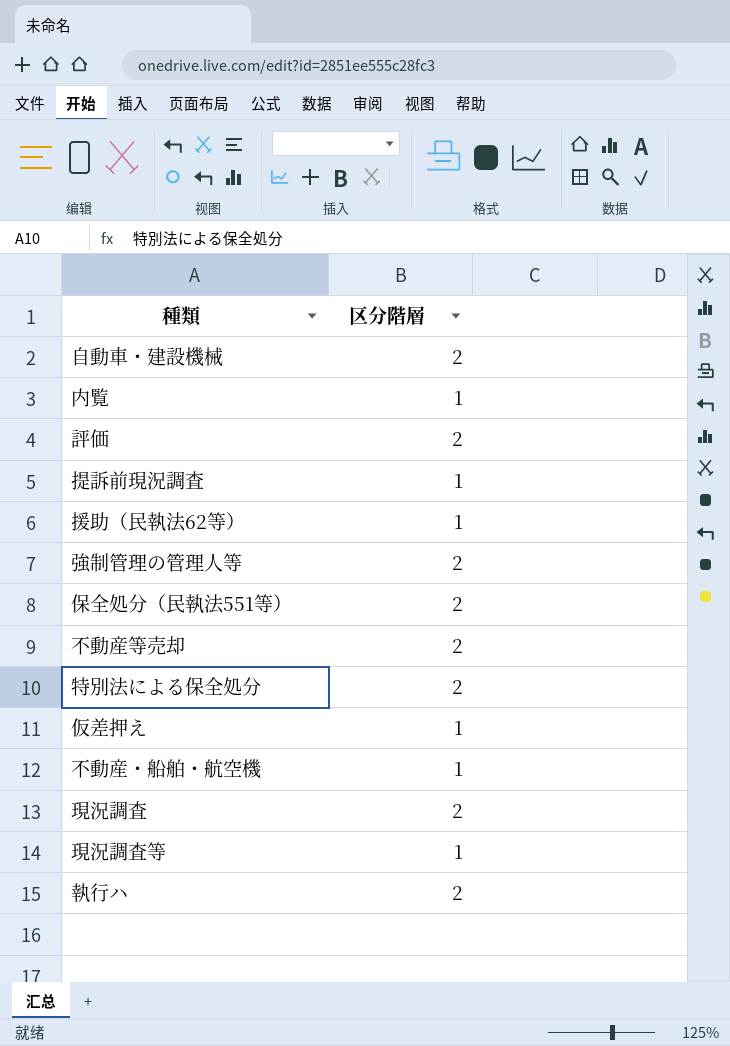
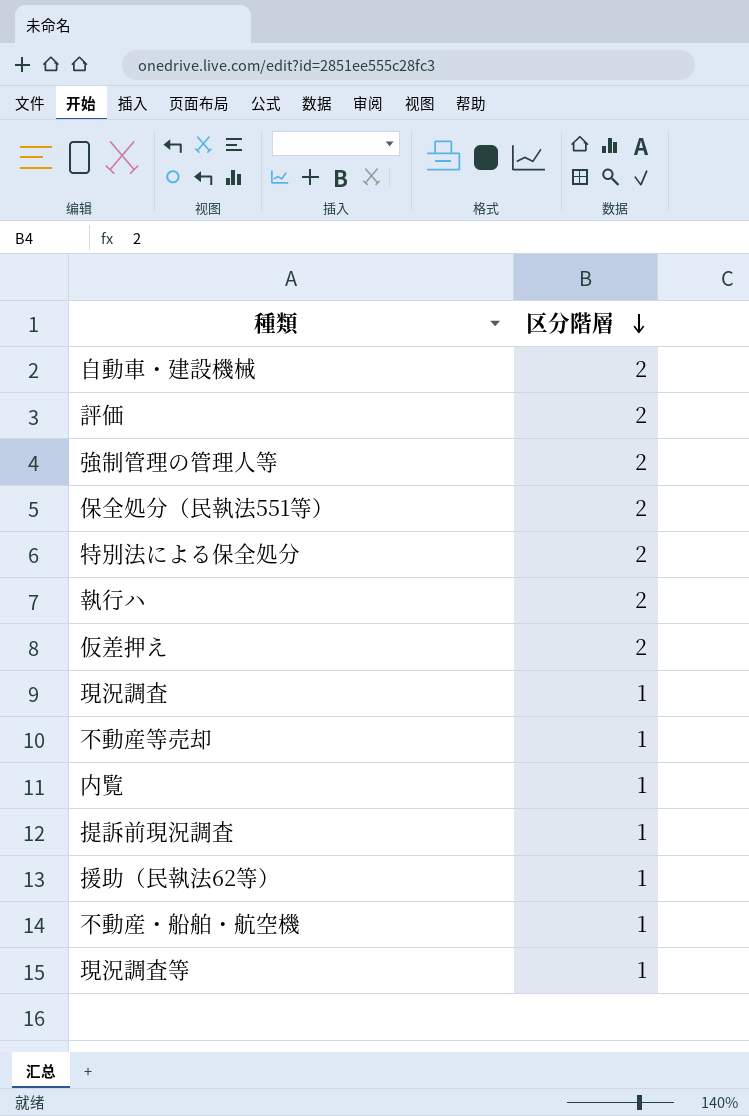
row order: none -> 区分階層 descending
仮差押え | 区分階層: 1 -> 2
現況調査 | 区分階層: 2 -> 1
不動産等売却 | 区分階層: 2 -> 1

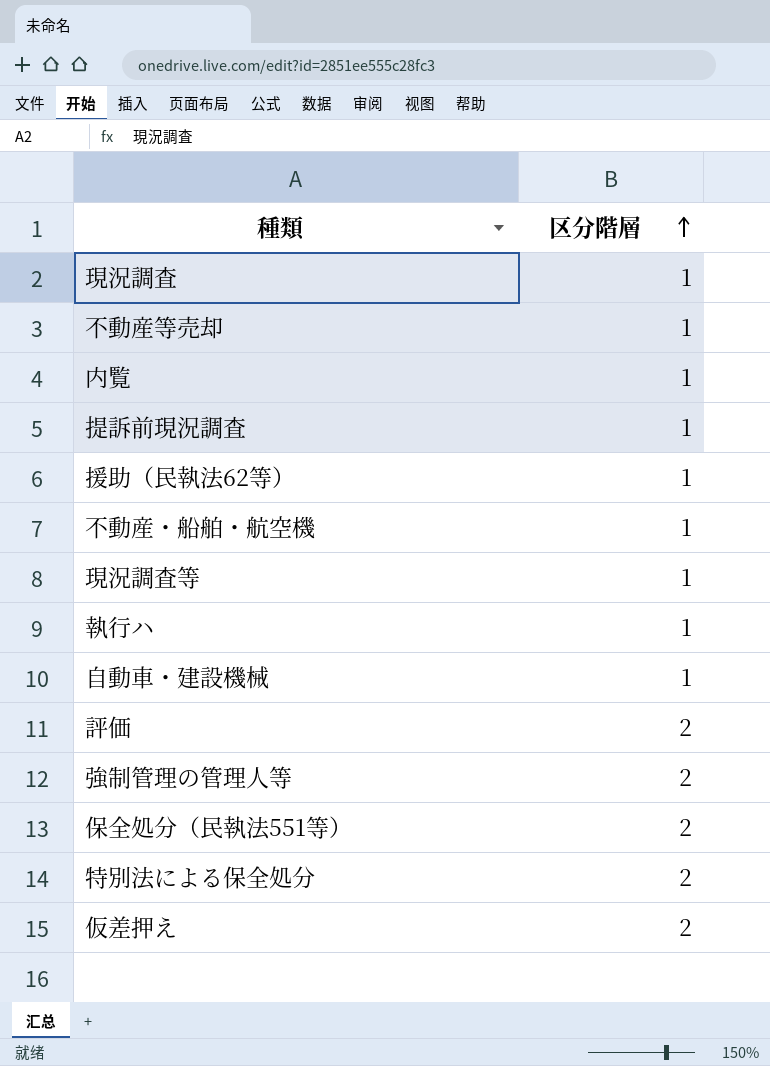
row order: 区分階層 descending -> 区分階層 ascending
執行ハ | 区分階層: 2 -> 1
自動車・建設機械 | 区分階層: 2 -> 1

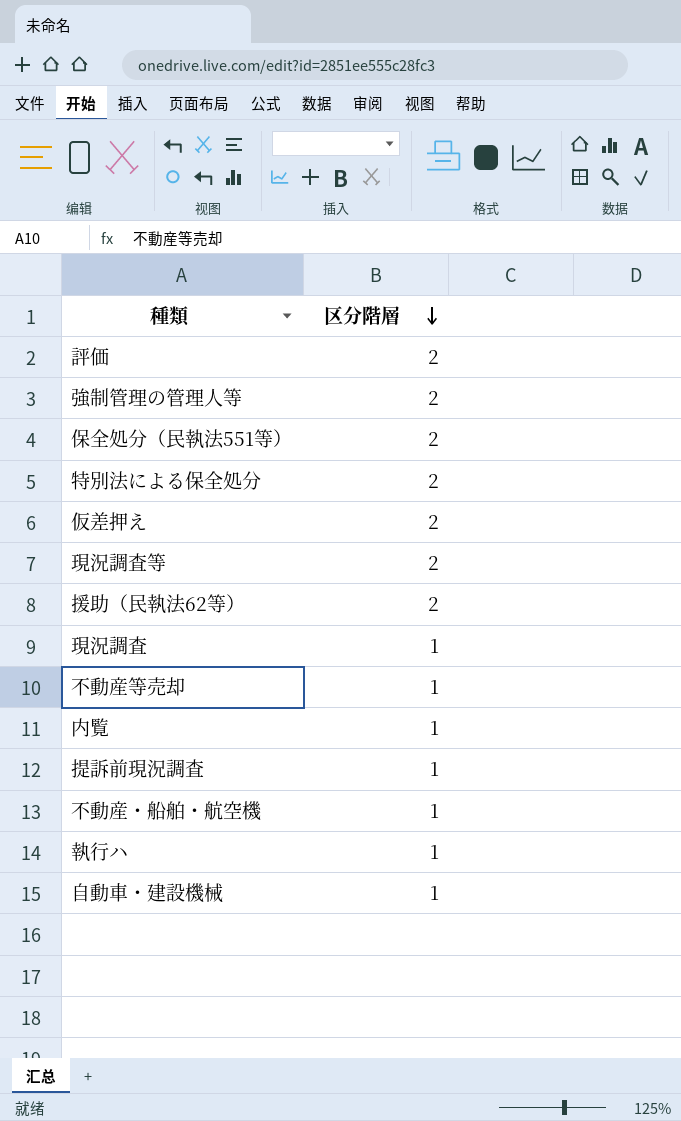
row order: 区分階層 ascending -> 区分階層 descending
現況調査等 | 区分階層: 1 -> 2
援助（民執法62等） | 区分階層: 1 -> 2

